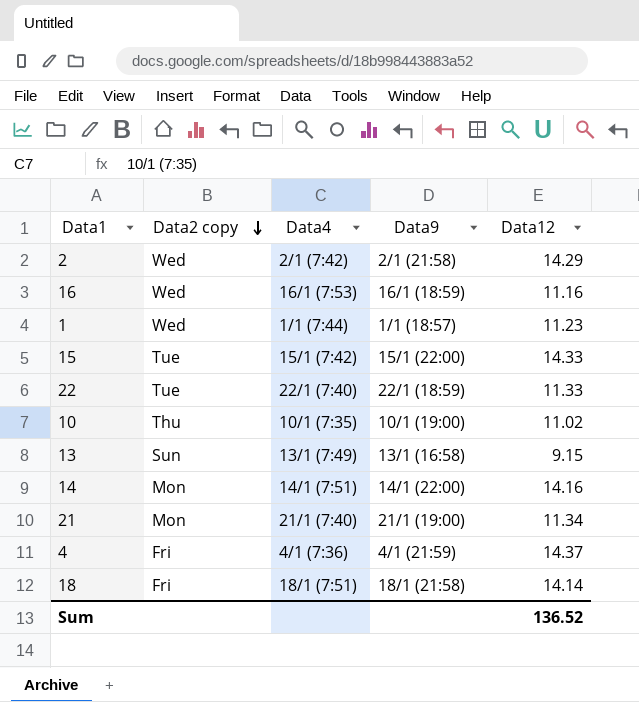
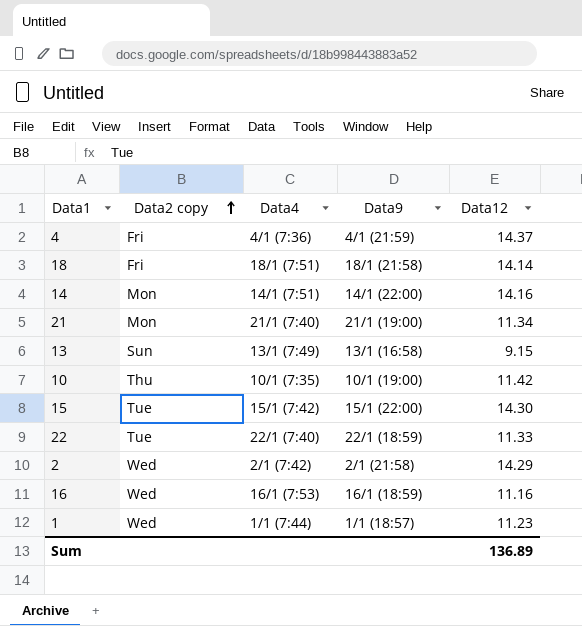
row order: Data2 copy descending -> Data2 copy ascending
10 | Data12: 11.02 -> 11.42
15 | Data12: 14.33 -> 14.30
Sum | Data12: 136.52 -> 136.89

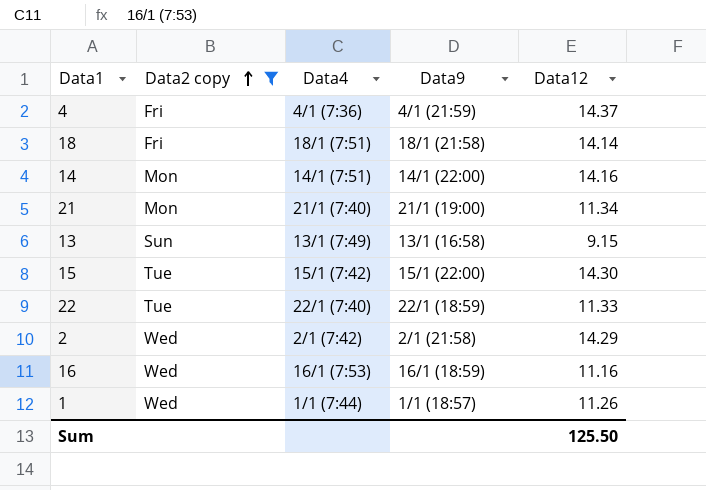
filter: none -> Data2 copy != Thu
1 | Data12: 11.23 -> 11.26
Sum | Data12: 136.89 -> 125.50

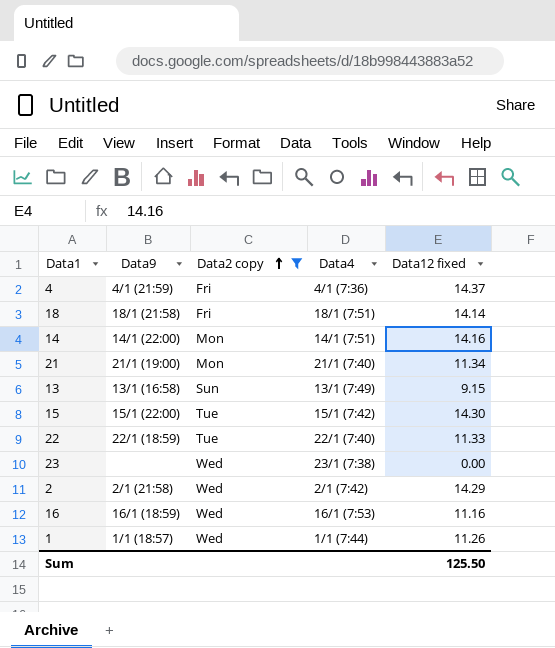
column Data9 | position: 4 -> 2
column name: Data12 -> Data12 fixed
row 23: none -> none | Wed | 23/1 (7:38) | 0.00

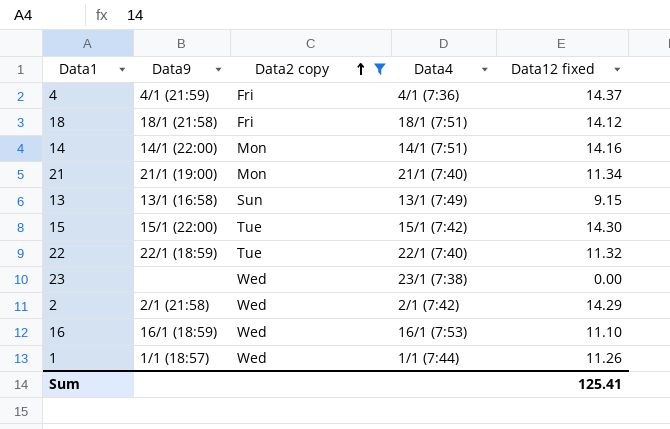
18 | Data12 fixed: 14.14 -> 14.12
22 | Data12 fixed: 11.33 -> 11.32
16 | Data12 fixed: 11.16 -> 11.10
Sum | Data12 fixed: 125.50 -> 125.41

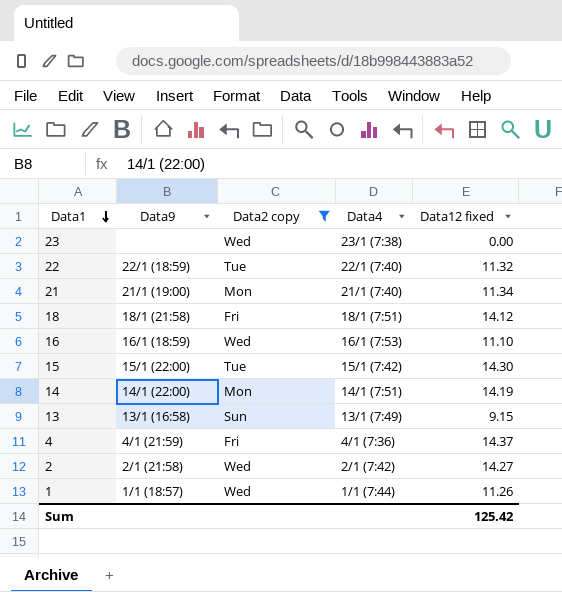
row order: Data2 copy ascending -> Data1 descending
14 | Data12 fixed: 14.16 -> 14.19
2 | Data12 fixed: 14.29 -> 14.27
Sum | Data12 fixed: 125.41 -> 125.42

